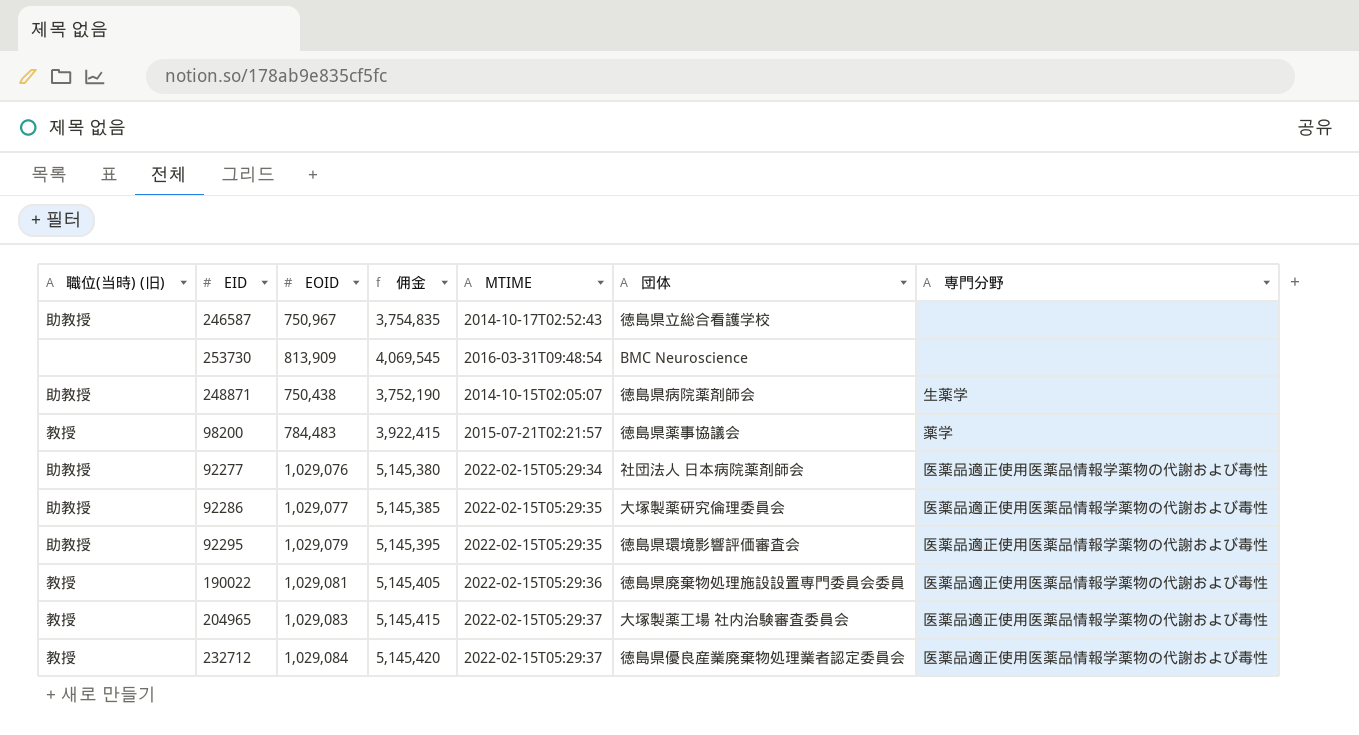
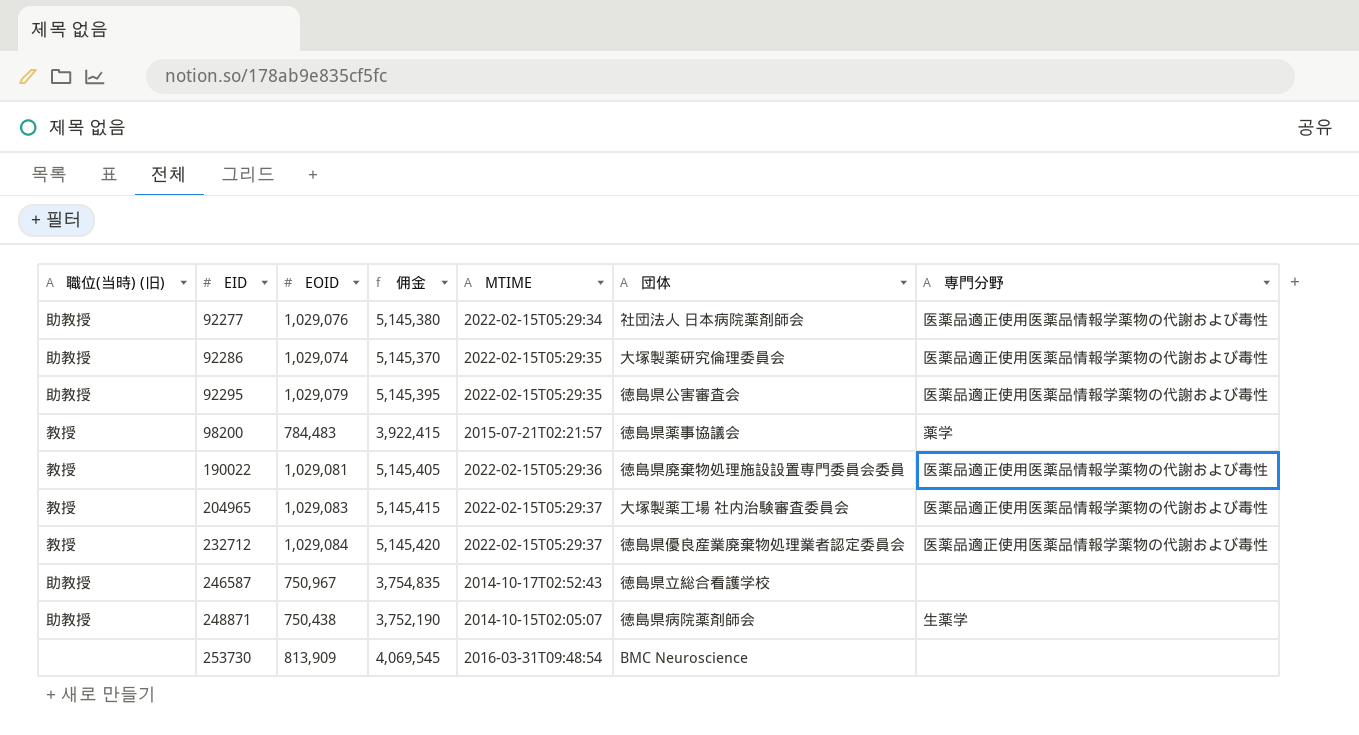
row order: none -> EID ascending
92286 | EOID: 1,029,077 -> 1,029,074
92286 | 佣金: 5,145,385 -> 5,145,370
92295 | 団体: 徳島県環境影響評価審査会 -> 徳島県公害審査会

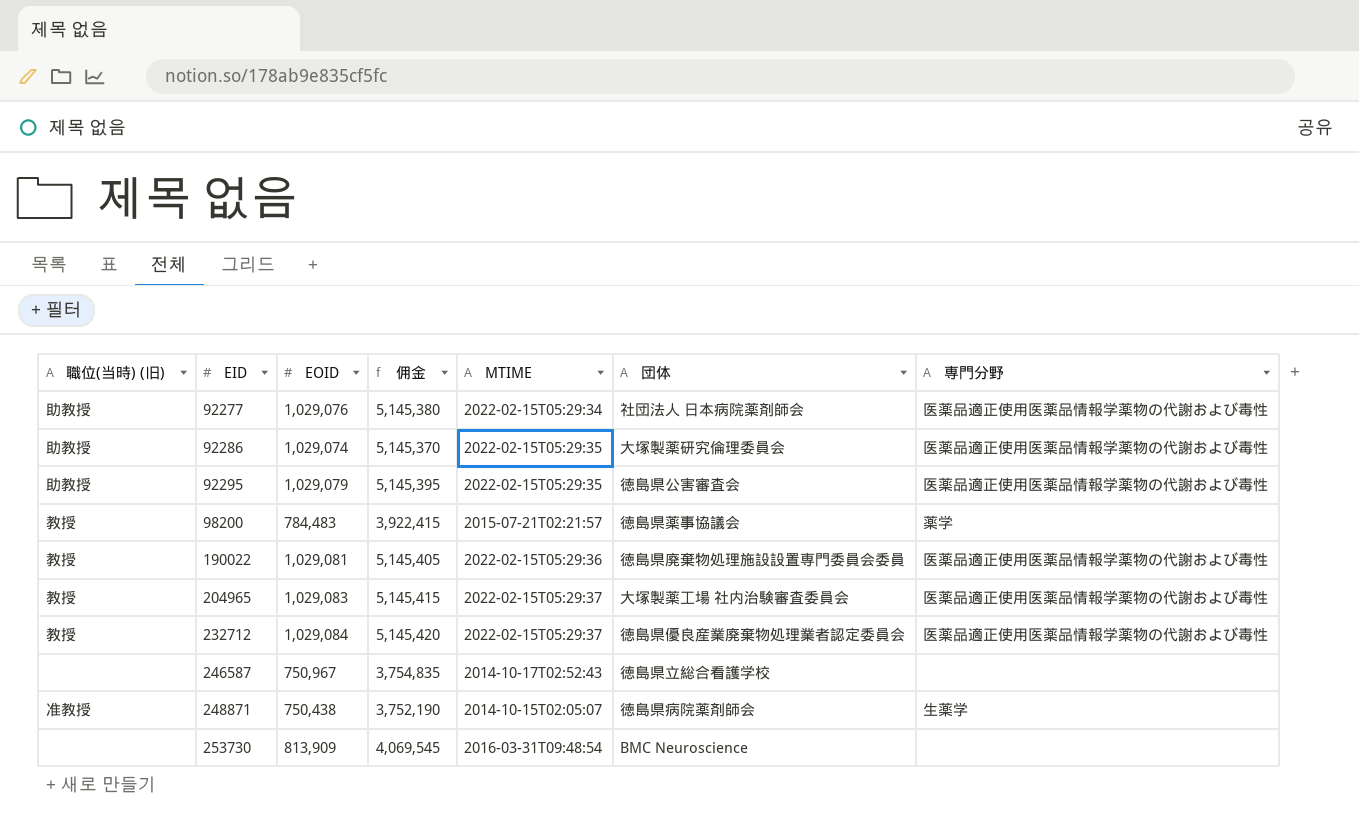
246587 | 職位(当時) (旧): 助教授 -> none
248871 | 職位(当時) (旧): 助教授 -> 准教授

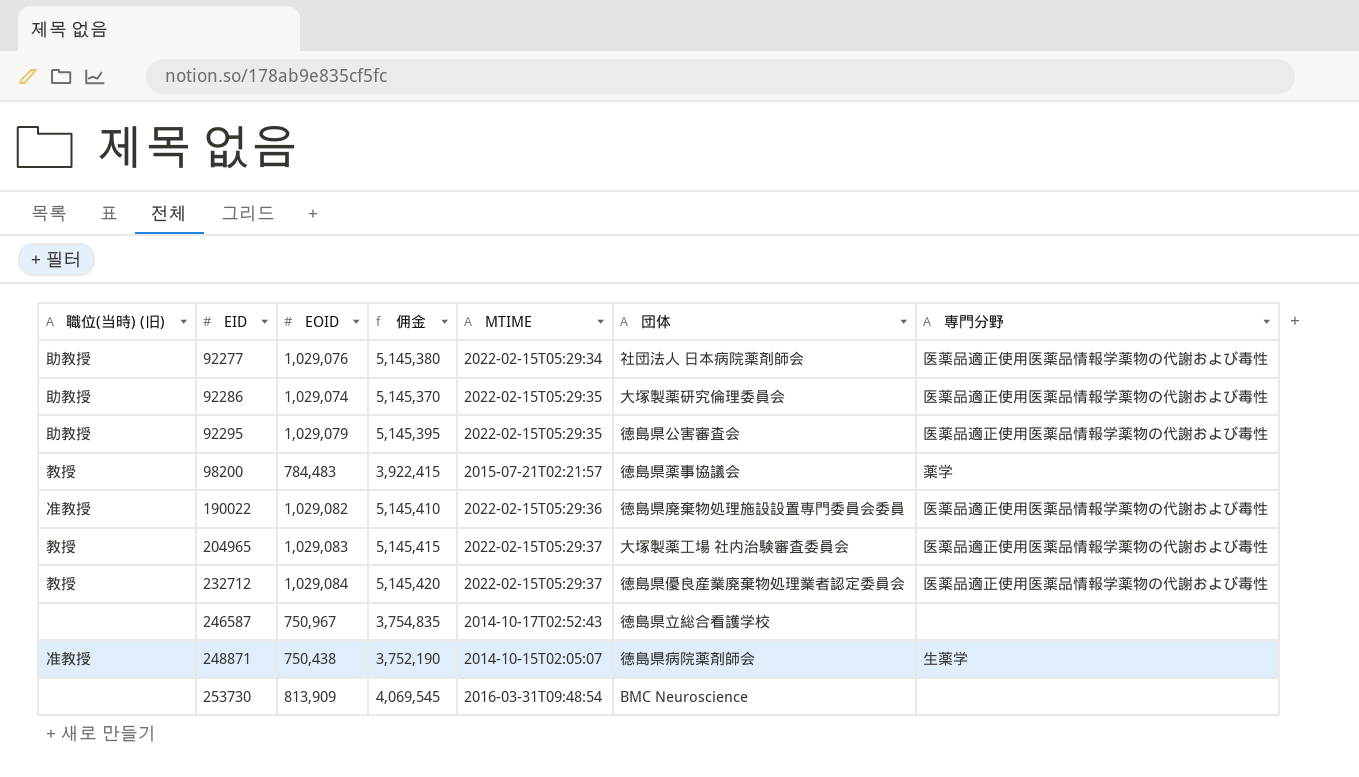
190022 | 職位(当時) (旧): 教授 -> 准教授
190022 | EOID: 1,029,081 -> 1,029,082
190022 | 佣金: 5,145,405 -> 5,145,410

